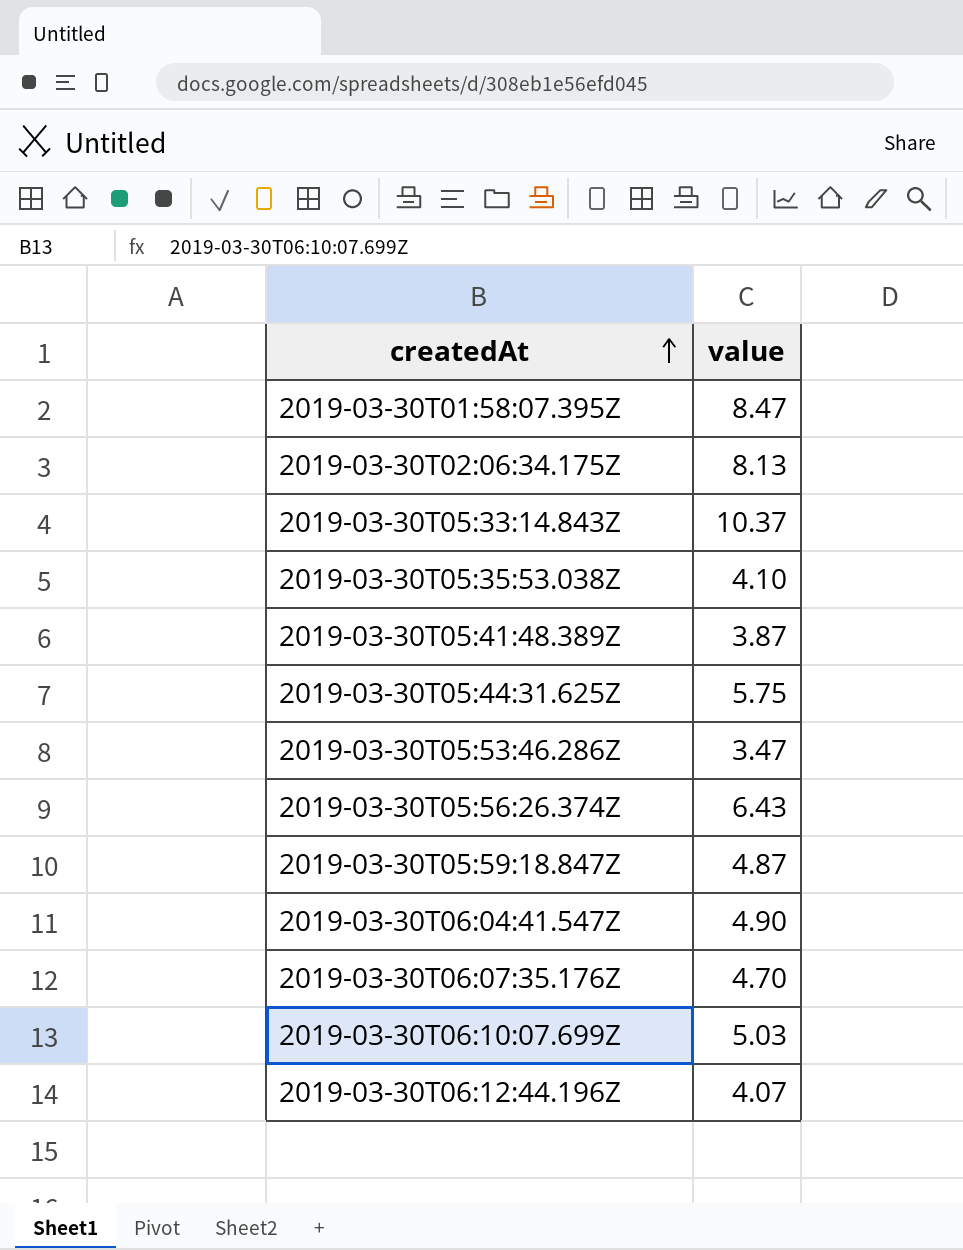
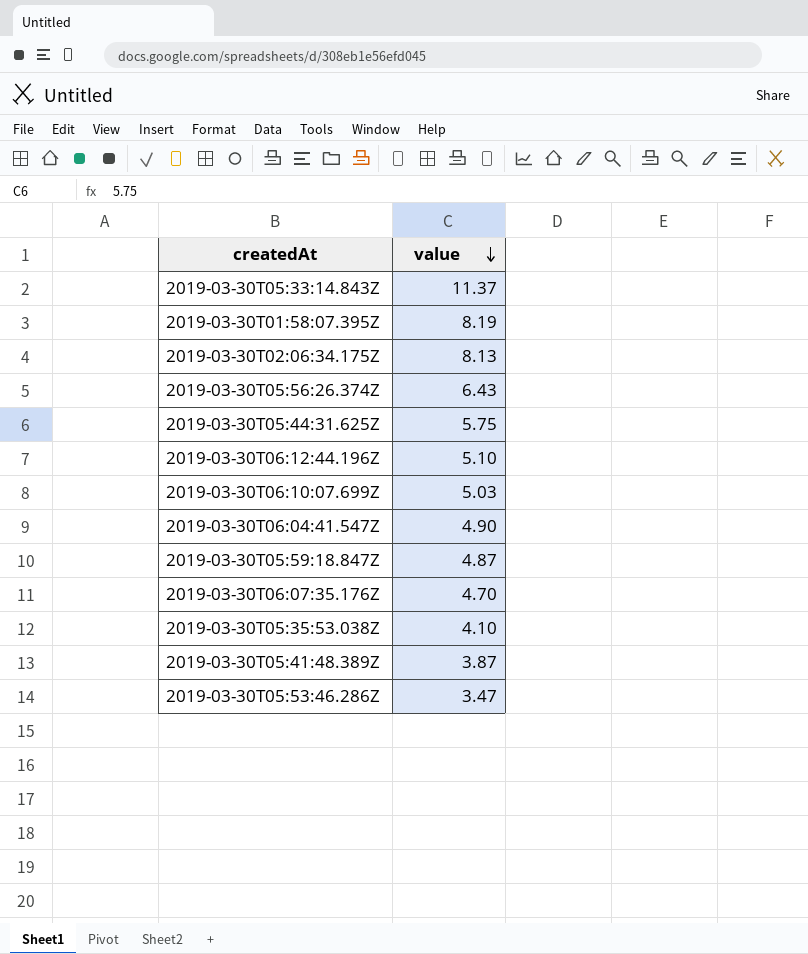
row order: createdAt ascending -> value descending
2019-03-30T05:33:14.843Z | value: 10.37 -> 11.37
2019-03-30T01:58:07.395Z | value: 8.47 -> 8.19
2019-03-30T06:12:44.196Z | value: 4.07 -> 5.10

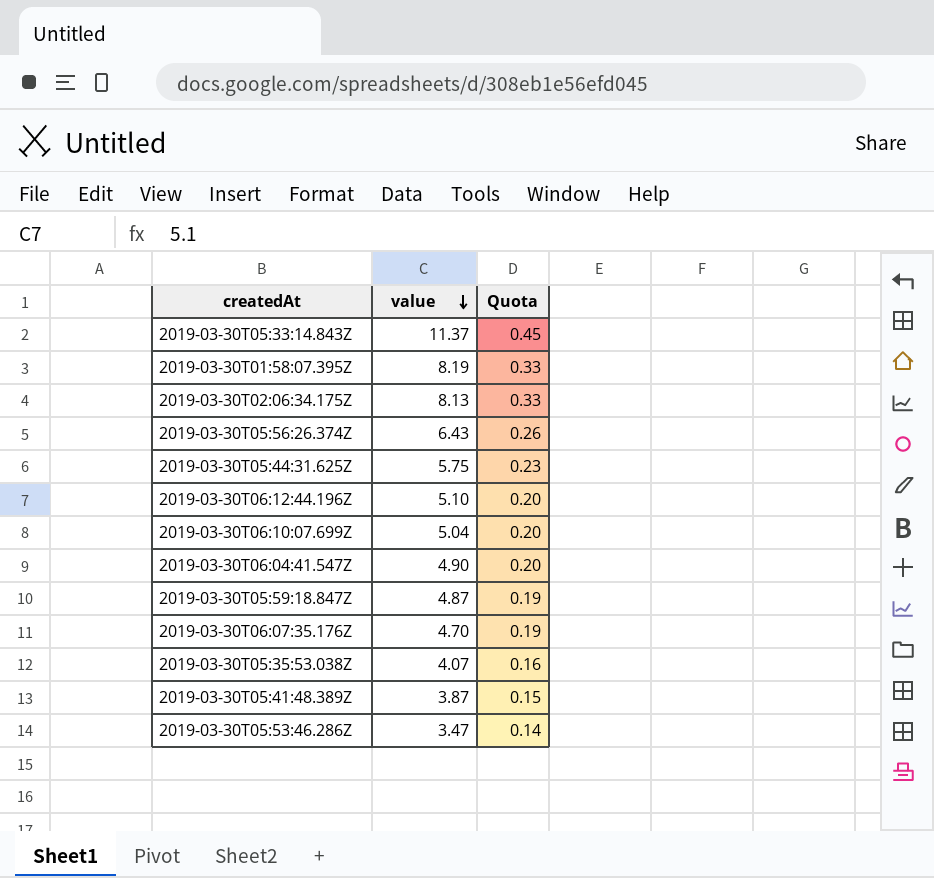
column Quota | formula: none -> [value] * 0.04
2019-03-30T06:10:07.699Z | value: 5.03 -> 5.04
2019-03-30T05:35:53.038Z | value: 4.10 -> 4.07

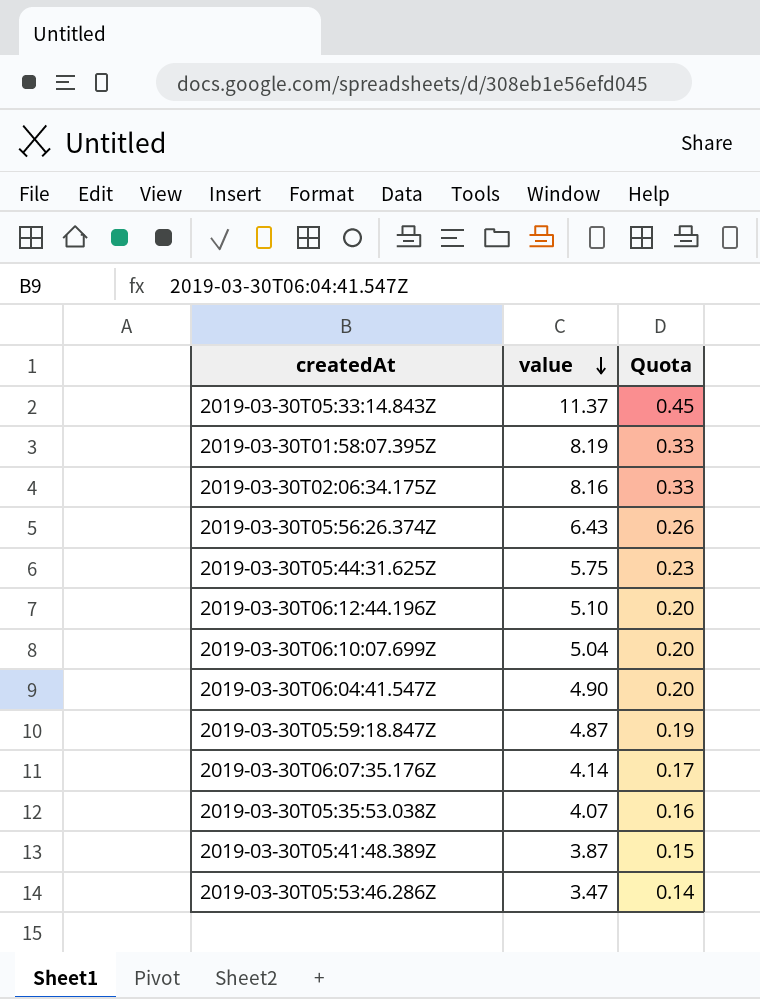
2019-03-30T02:06:34.175Z | value: 8.13 -> 8.16
2019-03-30T06:07:35.176Z | value: 4.70 -> 4.14
2019-03-30T06:07:35.176Z | Quota: 0.19 -> 0.17

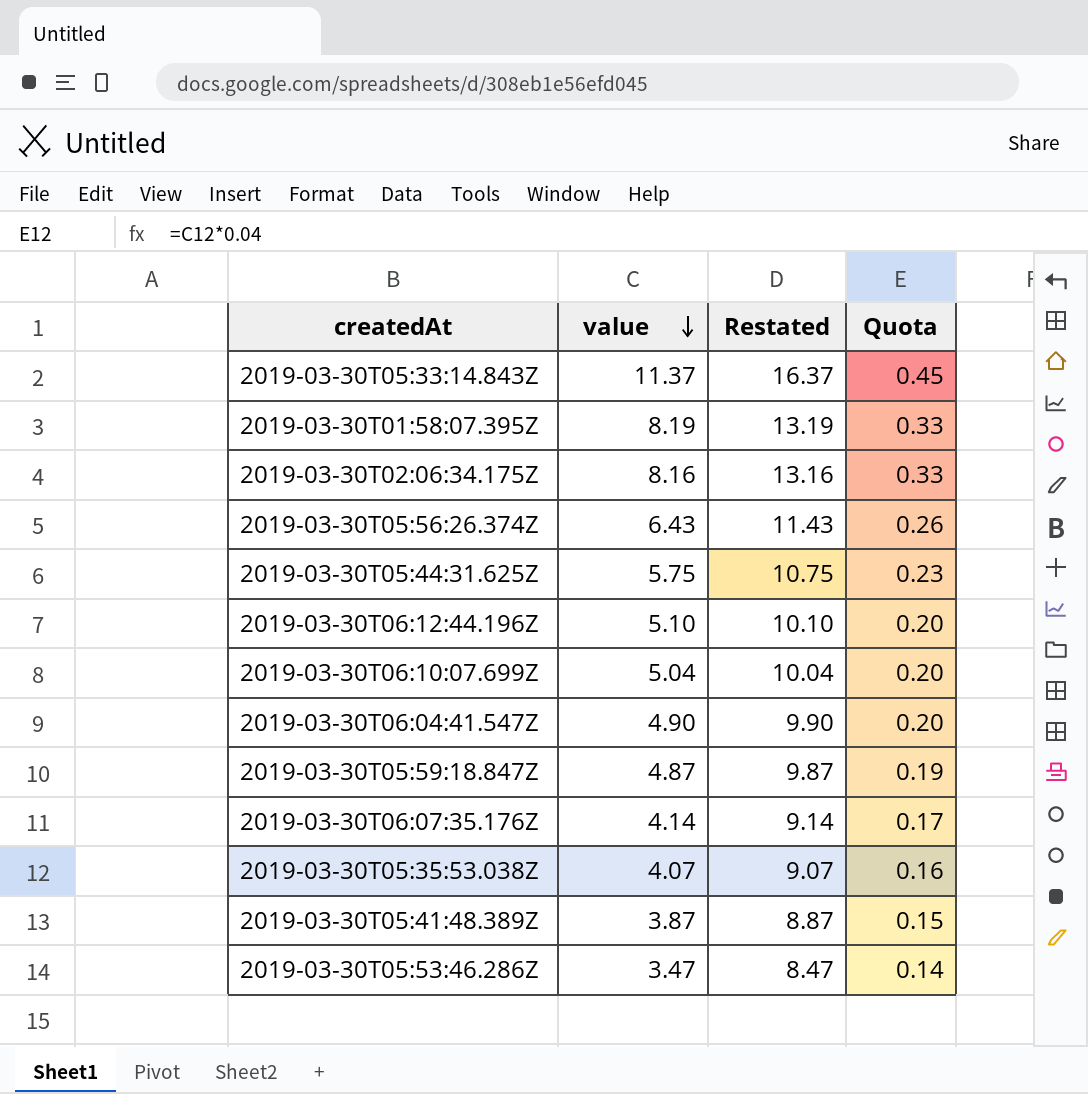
column Restated | formula: none -> [value] + 5

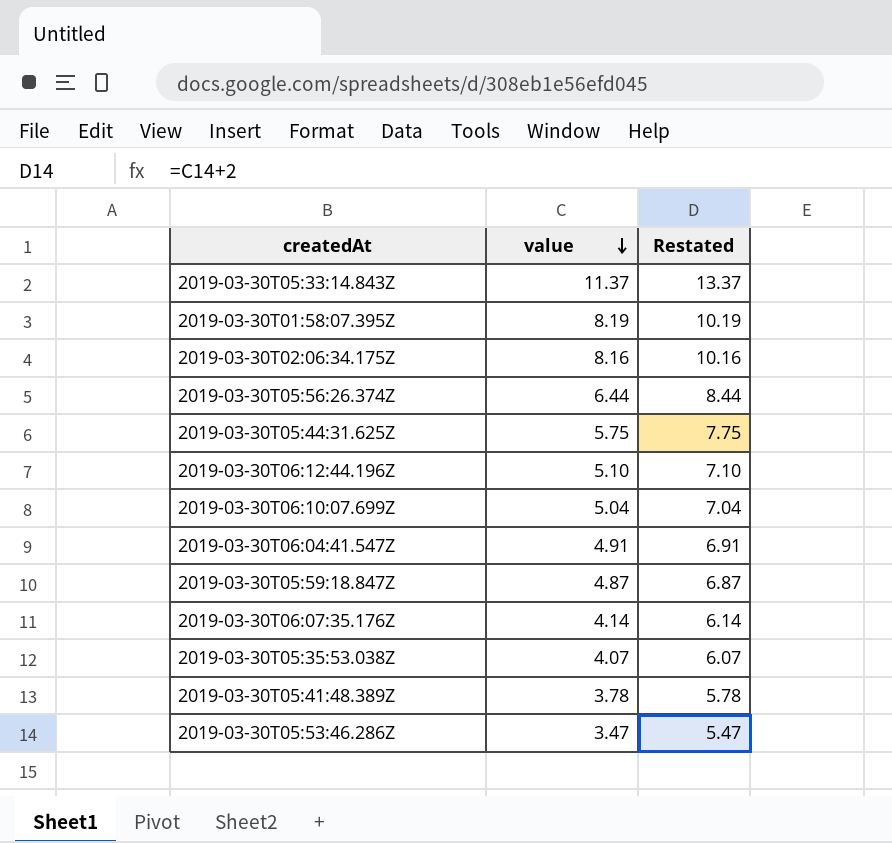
column Quota | formula: [value] * 0.04 -> none
column Restated | formula: [value] + 5 -> [value] + 2
2019-03-30T05:56:26.374Z | value: 6.43 -> 6.44
2019-03-30T06:04:41.547Z | value: 4.90 -> 4.91
2019-03-30T05:41:48.389Z | value: 3.87 -> 3.78

